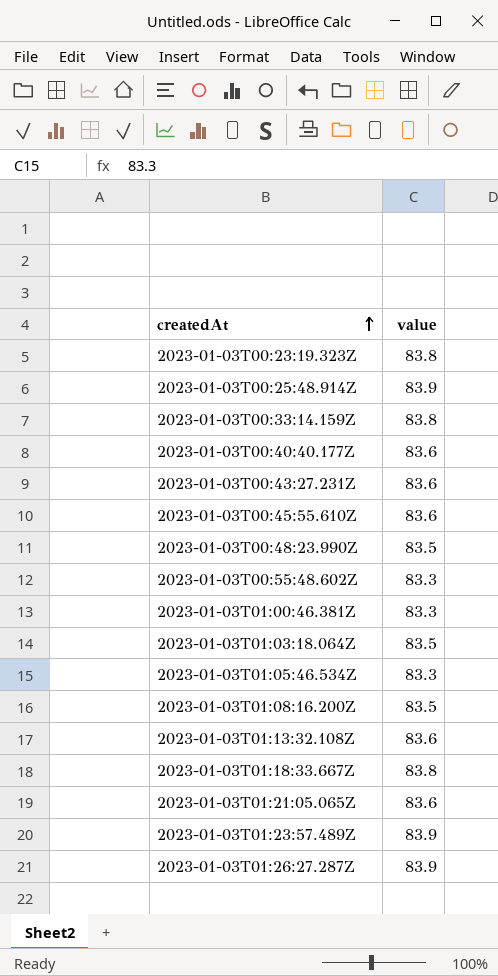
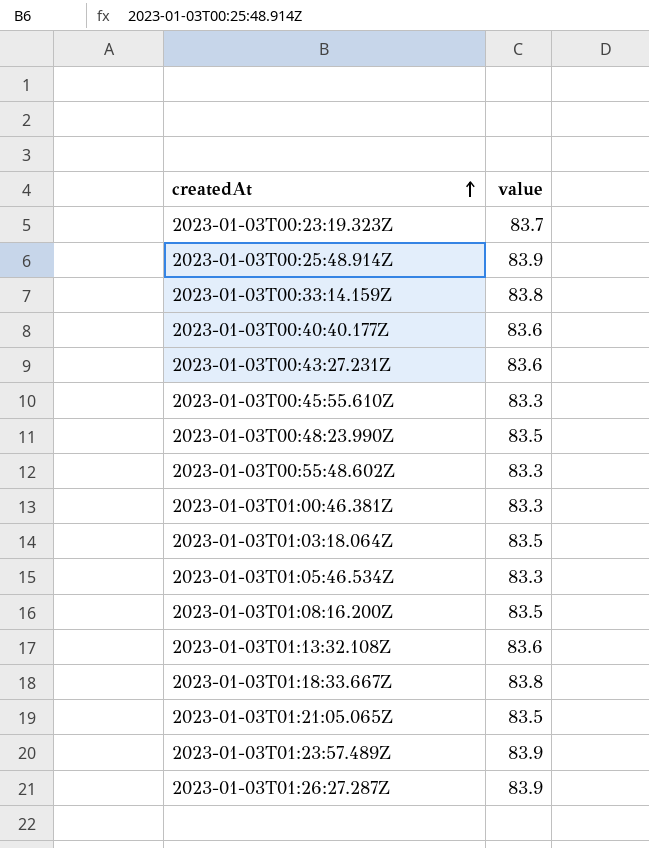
2023-01-03T00:23:19.323Z | value: 83.8 -> 83.7
2023-01-03T00:45:55.610Z | value: 83.6 -> 83.3
2023-01-03T01:21:05.065Z | value: 83.6 -> 83.5

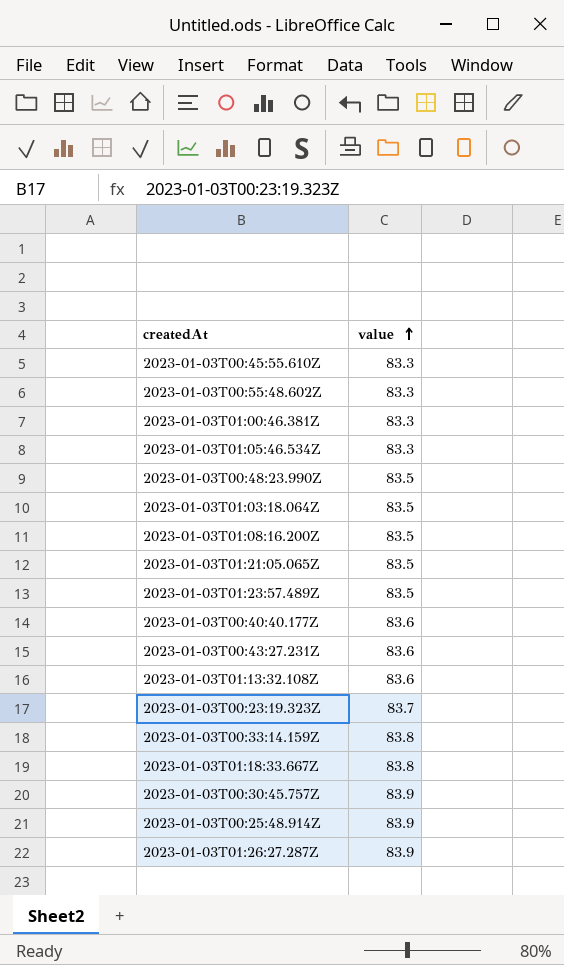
row order: createdAt ascending -> value ascending
2023-01-03T01:23:57.489Z | value: 83.9 -> 83.5
row 2023-01-03T00:30:45.757Z: none -> 83.9

